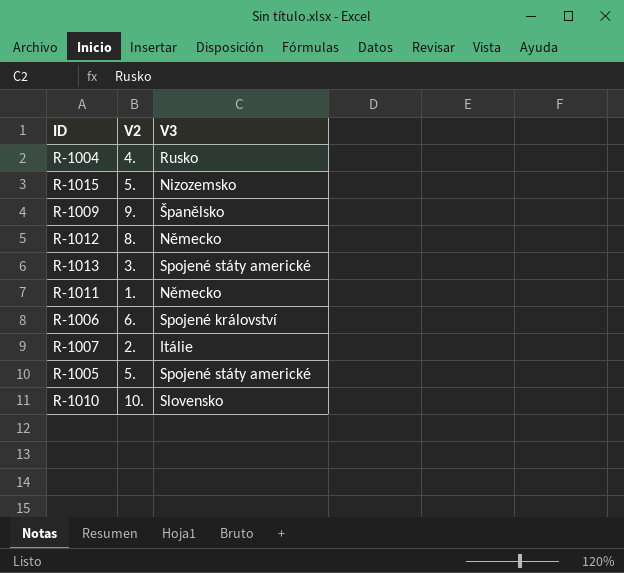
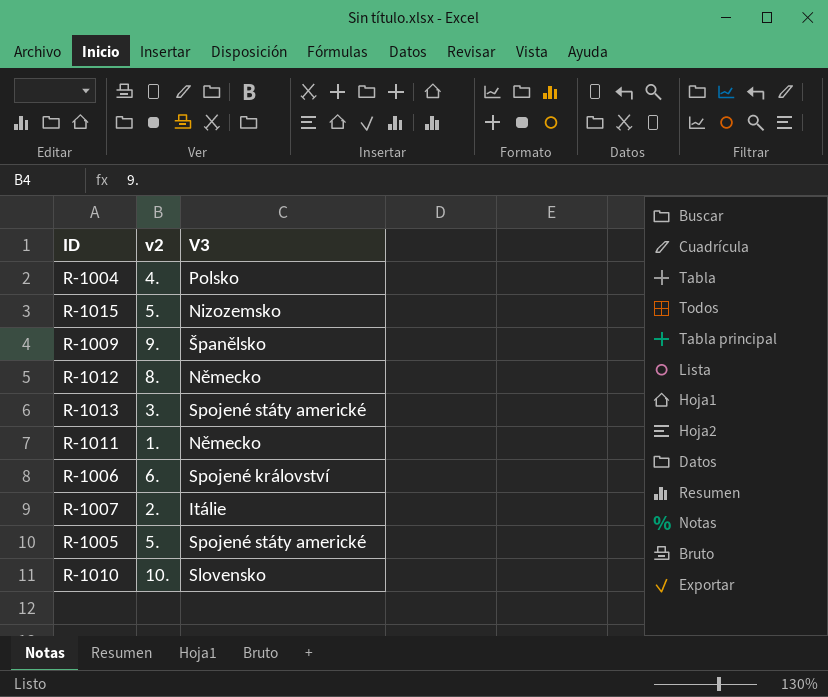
column name: V2 -> v2
R-1004 | V3: Rusko -> Polsko

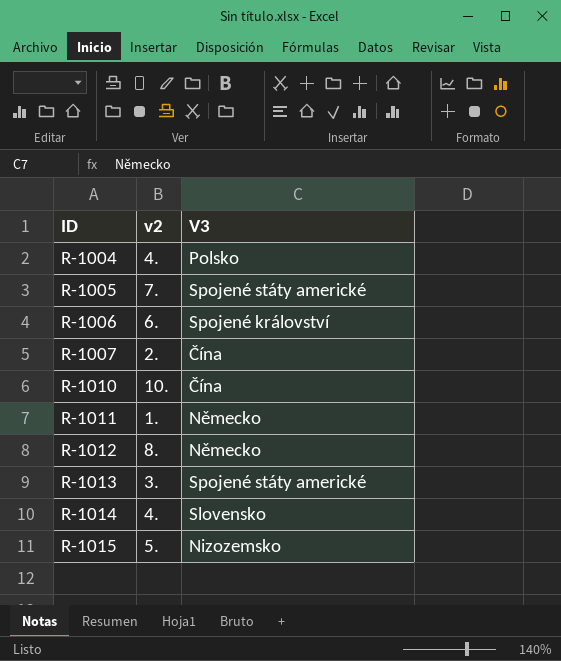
row order: none -> ID ascending
row R-1009: 9. | Španělsko -> none
R-1005 | v2: 5. -> 7.
R-1007 | V3: Itálie -> Čína
R-1010 | V3: Slovensko -> Čína
row R-1014: none -> 4. | Slovensko

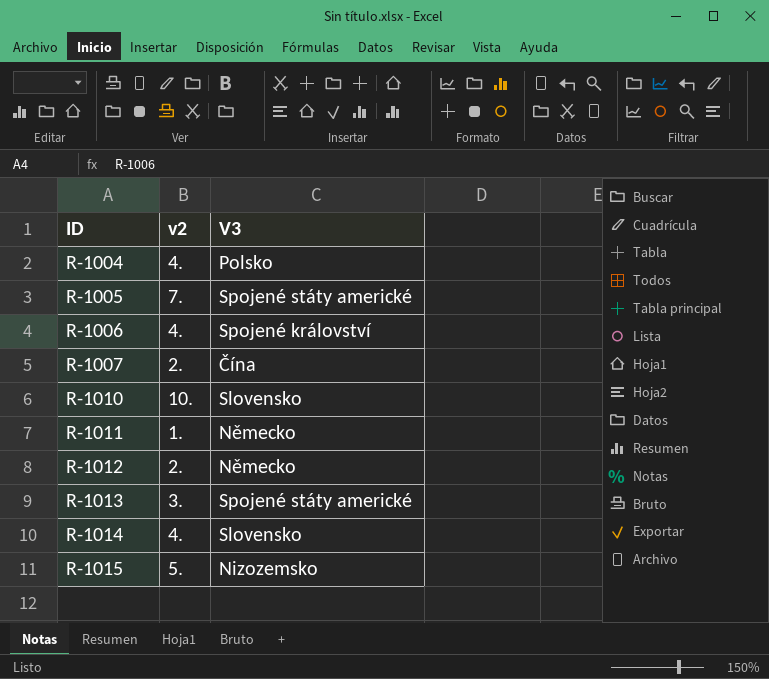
R-1006 | v2: 6. -> 4.
R-1010 | V3: Čína -> Slovensko
R-1012 | v2: 8. -> 2.

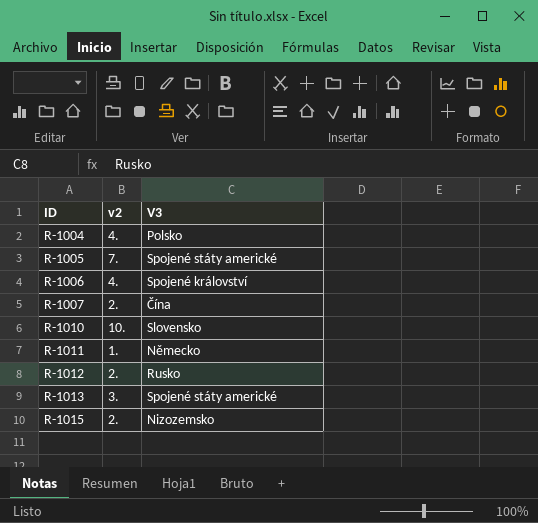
row R-1014: 4. | Slovensko -> none
R-1012 | V3: Německo -> Rusko
R-1015 | v2: 5. -> 2.

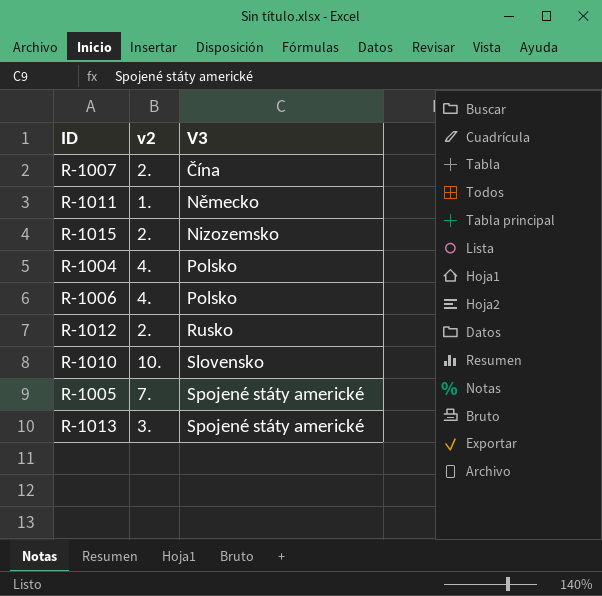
row order: ID ascending -> V3 ascending
R-1006 | V3: Spojené království -> Polsko

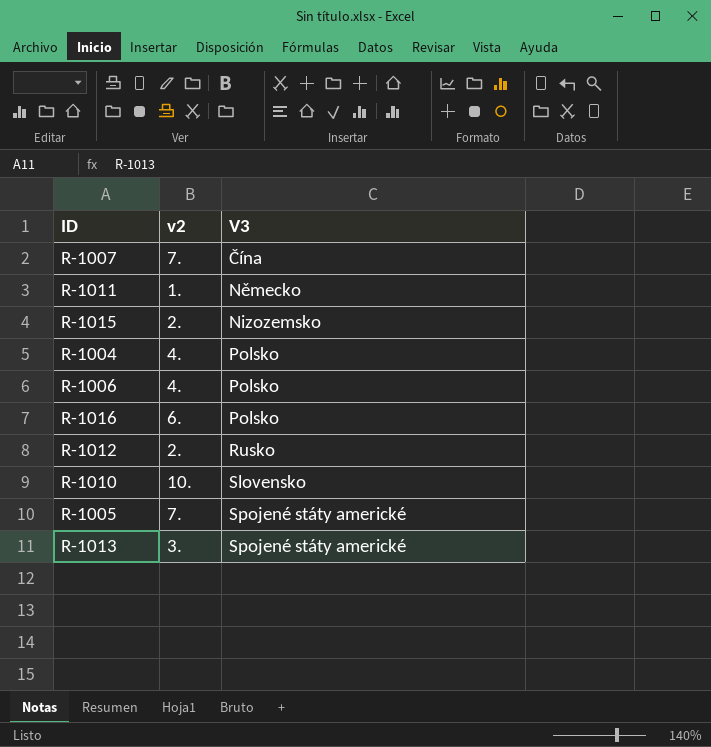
R-1007 | v2: 2. -> 7.
row R-1016: none -> 6. | Polsko

